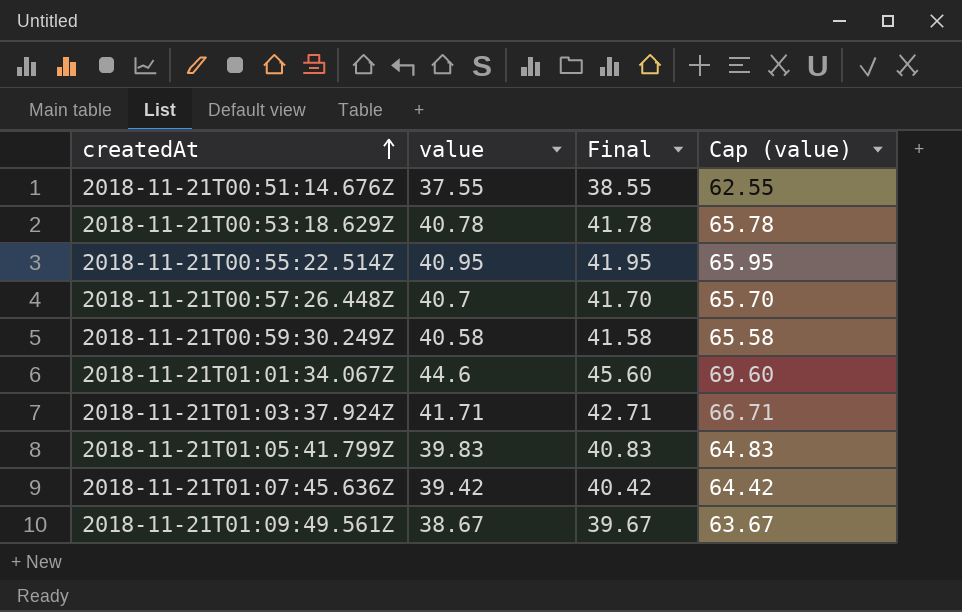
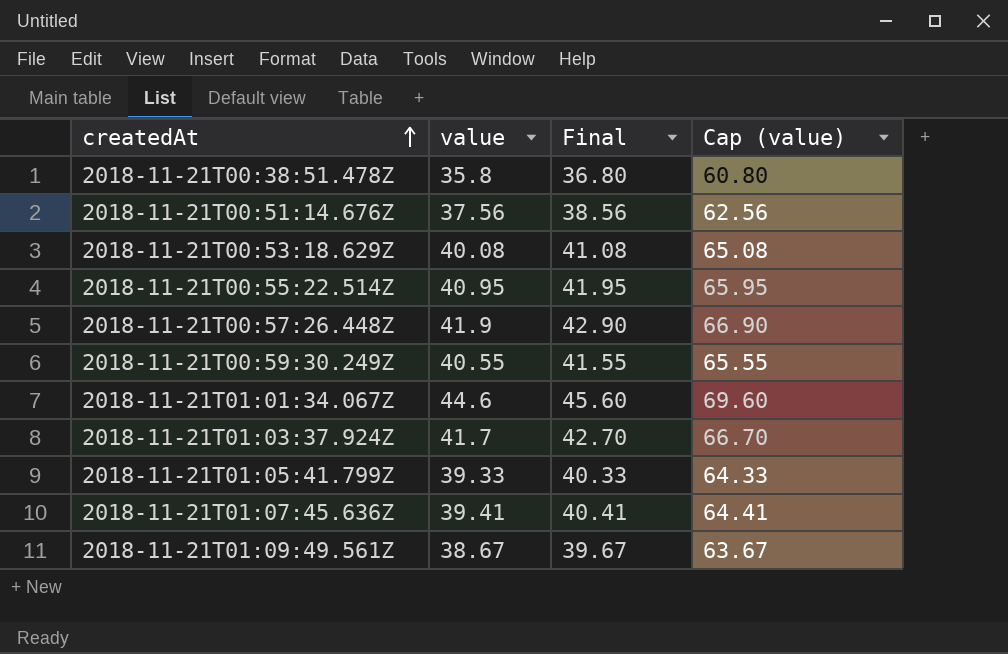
row 2018-11-21T00:38:51.478Z: none -> 35.8 | 36.80 | 60.80
2018-11-21T00:51:14.676Z | value: 37.55 -> 37.56
2018-11-21T00:51:14.676Z | Final: 38.55 -> 38.56
2018-11-21T00:51:14.676Z | Cap (value): 62.55 -> 62.56
2018-11-21T00:53:18.629Z | value: 40.78 -> 40.08
2018-11-21T00:53:18.629Z | Final: 41.78 -> 41.08
2018-11-21T00:53:18.629Z | Cap (value): 65.78 -> 65.08
2018-11-21T00:57:26.448Z | value: 40.7 -> 41.9
2018-11-21T00:57:26.448Z | Final: 41.70 -> 42.90
2018-11-21T00:57:26.448Z | Cap (value): 65.70 -> 66.90
2018-11-21T00:59:30.249Z | value: 40.58 -> 40.55
2018-11-21T00:59:30.249Z | Final: 41.58 -> 41.55
2018-11-21T00:59:30.249Z | Cap (value): 65.58 -> 65.55
2018-11-21T01:03:37.924Z | value: 41.71 -> 41.7
2018-11-21T01:03:37.924Z | Final: 42.71 -> 42.70
2018-11-21T01:03:37.924Z | Cap (value): 66.71 -> 66.70
2018-11-21T01:05:41.799Z | value: 39.83 -> 39.33
2018-11-21T01:05:41.799Z | Final: 40.83 -> 40.33
2018-11-21T01:05:41.799Z | Cap (value): 64.83 -> 64.33
2018-11-21T01:07:45.636Z | value: 39.42 -> 39.41
2018-11-21T01:07:45.636Z | Final: 40.42 -> 40.41
2018-11-21T01:07:45.636Z | Cap (value): 64.42 -> 64.41

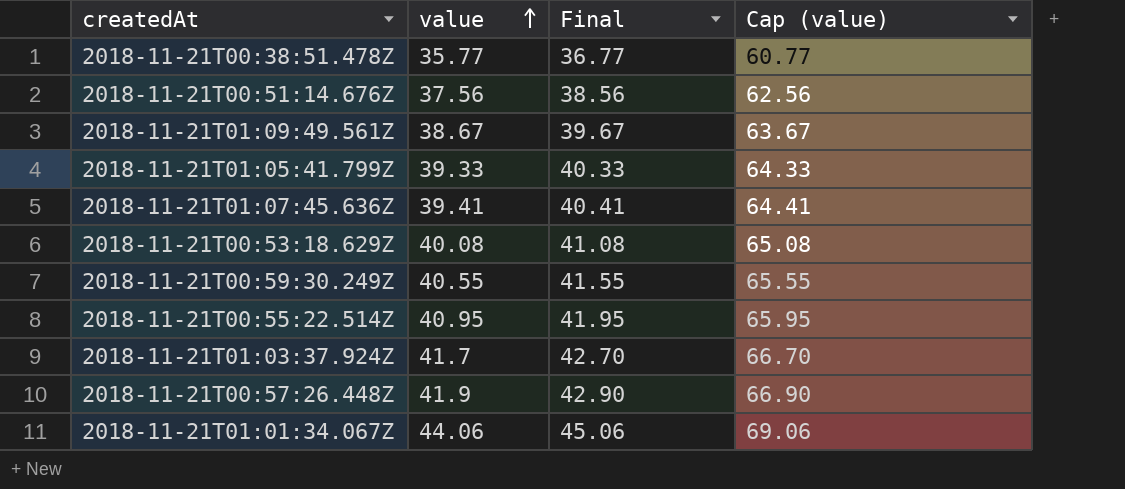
row order: createdAt ascending -> value ascending
2018-11-21T00:38:51.478Z | value: 35.8 -> 35.77
2018-11-21T00:38:51.478Z | Final: 36.80 -> 36.77
2018-11-21T00:38:51.478Z | Cap (value): 60.80 -> 60.77
2018-11-21T01:01:34.067Z | value: 44.6 -> 44.06
2018-11-21T01:01:34.067Z | Final: 45.60 -> 45.06
2018-11-21T01:01:34.067Z | Cap (value): 69.60 -> 69.06

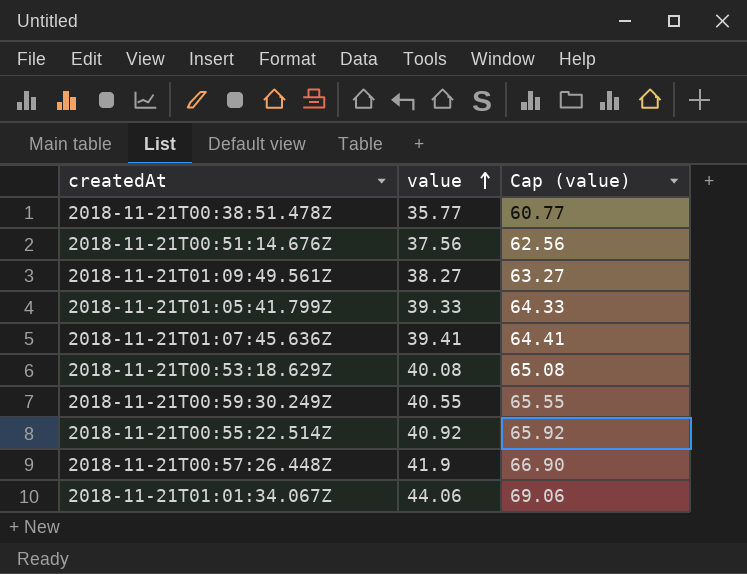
column Final | formula: [value] + 1 -> none
row 2018-11-21T01:03:37.924Z: 41.7 | 42.70 | 66.70 -> none
2018-11-21T01:09:49.561Z | value: 38.67 -> 38.27
2018-11-21T01:09:49.561Z | Cap (value): 63.67 -> 63.27
2018-11-21T00:55:22.514Z | value: 40.95 -> 40.92
2018-11-21T00:55:22.514Z | Cap (value): 65.95 -> 65.92

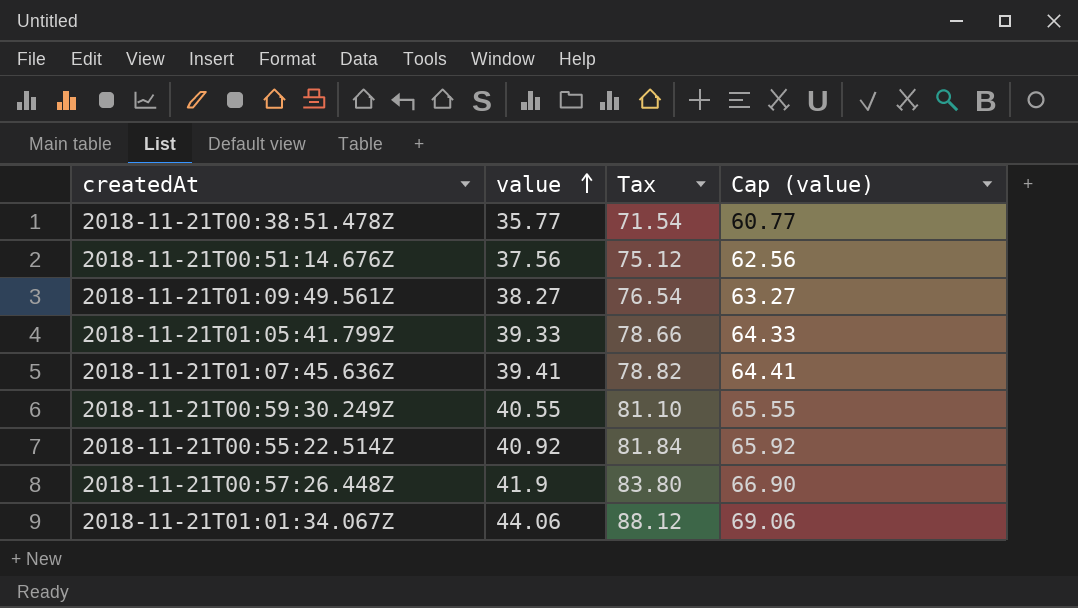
column Tax | formula: none -> [value] * 2
row 2018-11-21T00:53:18.629Z: 40.08 | 65.08 -> none

